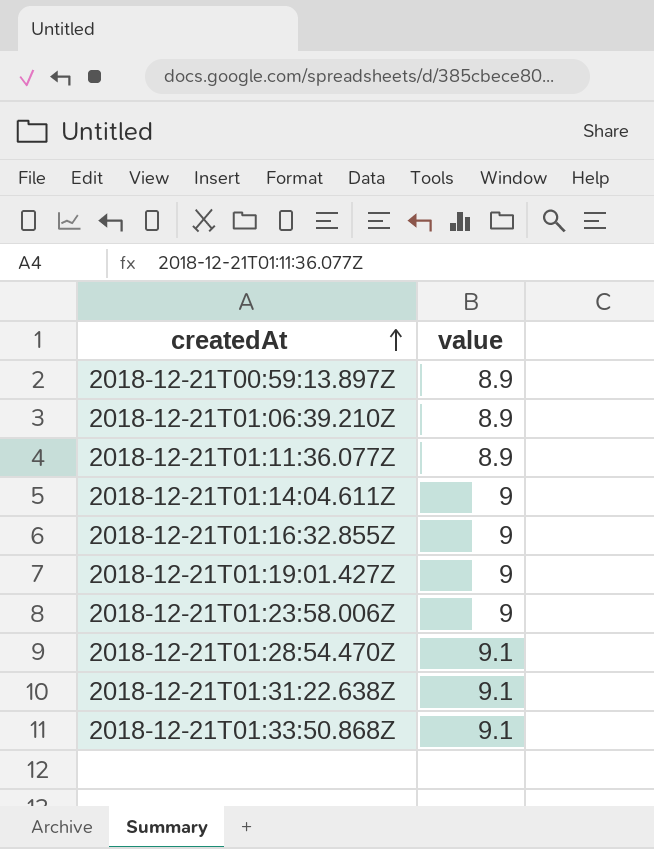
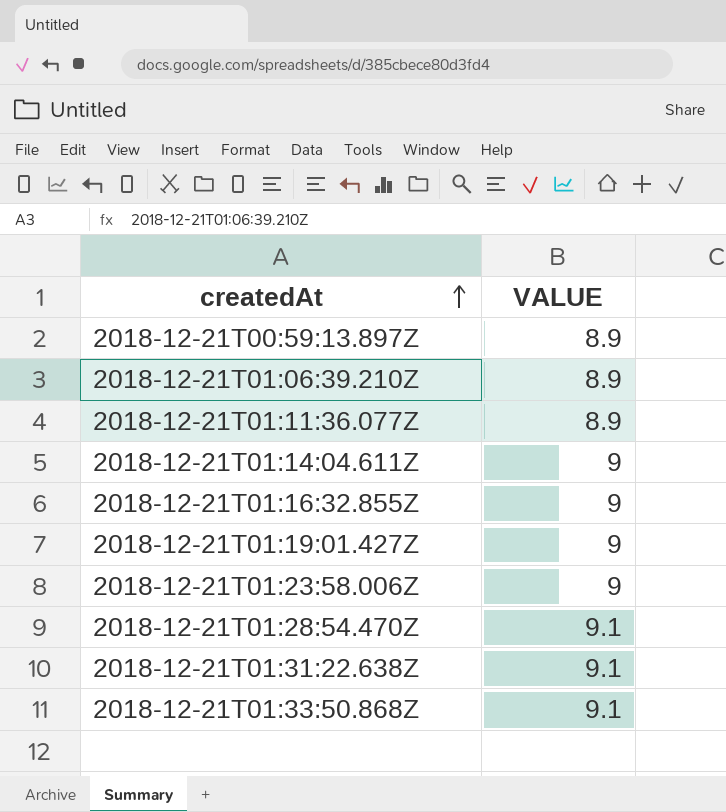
column name: value -> VALUE

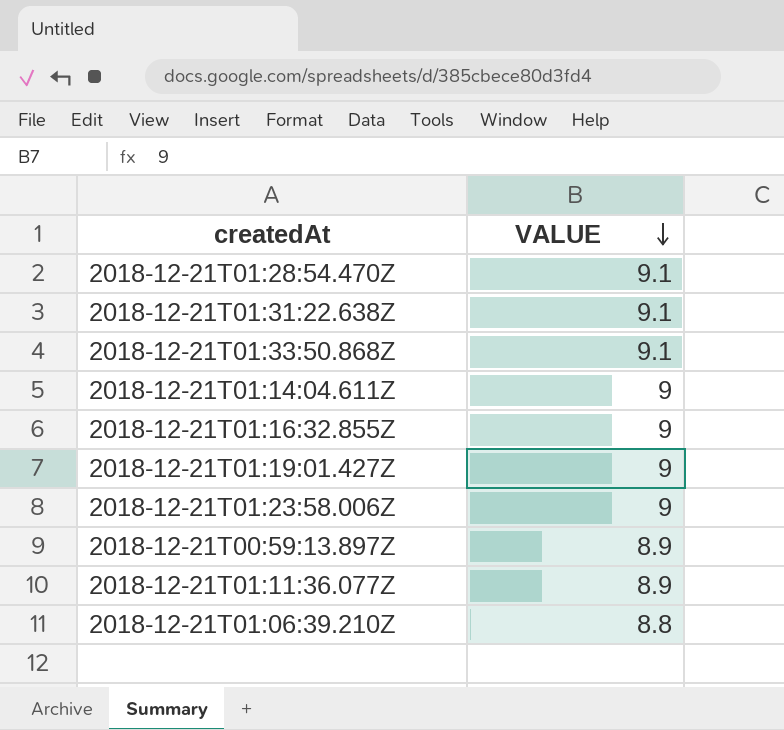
row order: createdAt ascending -> VALUE descending
2018-12-21T01:06:39.210Z | VALUE: 8.9 -> 8.8

